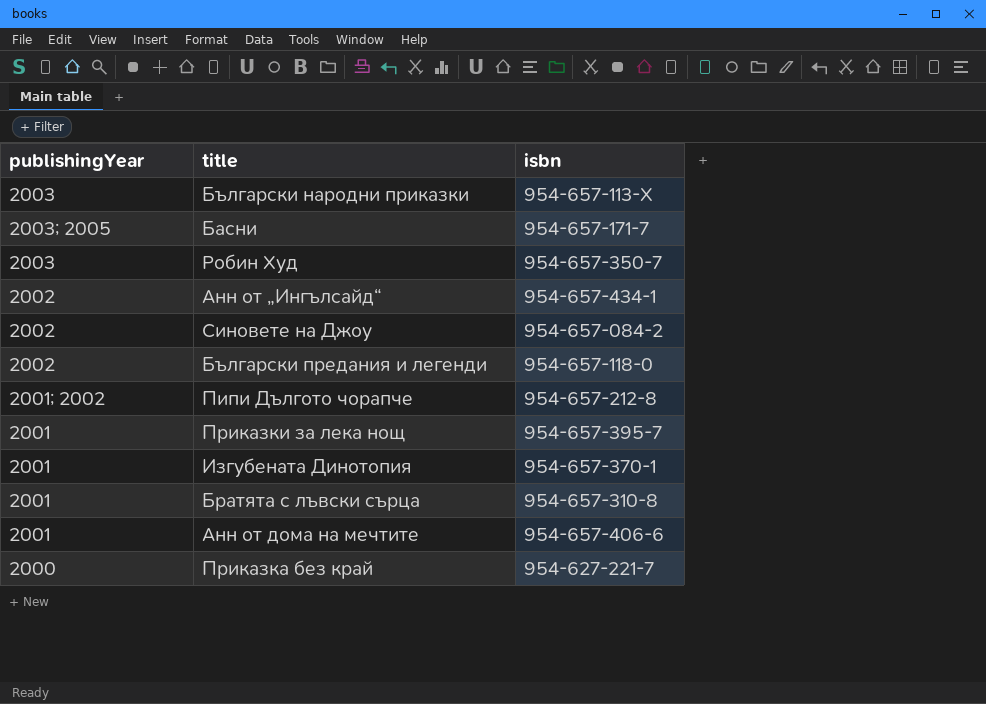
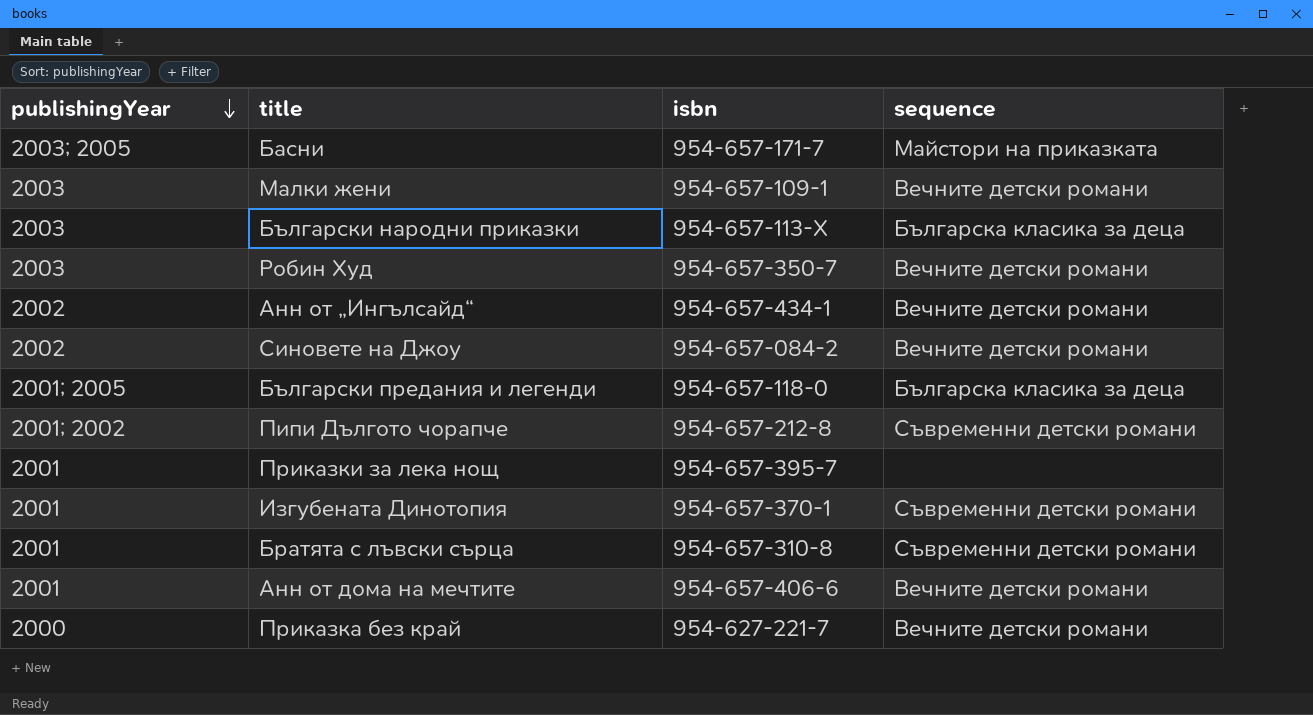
row order: none -> publishingYear descending
column sequence | position: none -> 4
row Малки жени: none -> 2003 | 954-657-109-1 | Вечните детски романи
Български предания и легенди | publishingYear: 2002 -> 2001; 2005

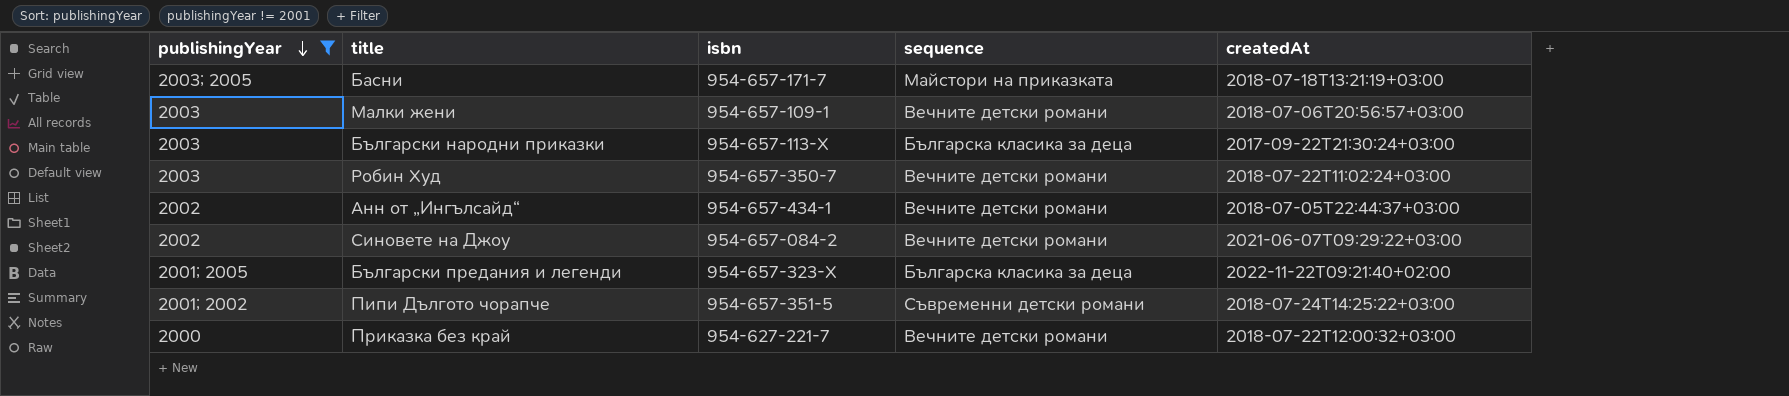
filter: none -> publishingYear != 2001
column createdAt | position: none -> 5
Български предания и легенди | isbn: 954-657-118-0 -> 954-657-323-X
Пипи Дългото чорапче | isbn: 954-657-212-8 -> 954-657-351-5

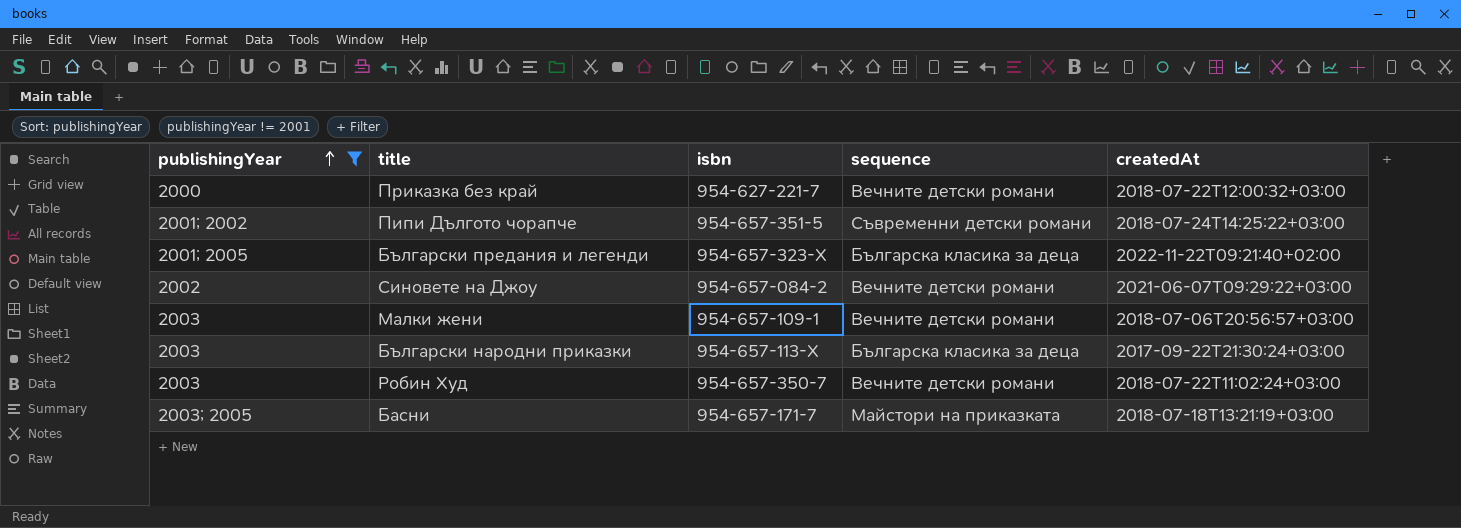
row order: publishingYear descending -> publishingYear ascending
row Анн от „Ингълсайд“: 2002 | 954-657-434-1 | Вечните детски романи | 2018-07-05T22:44:37+03:00 -> none

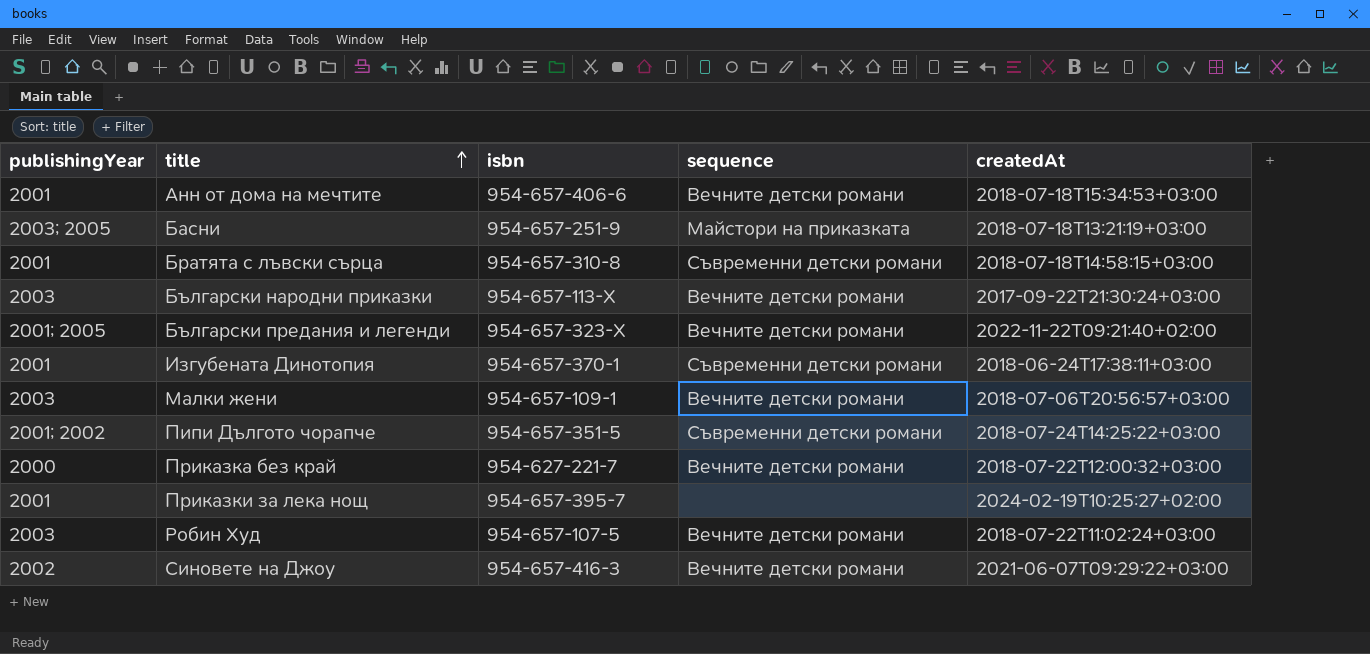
filter: publishingYear != 2001 -> none
row order: publishingYear ascending -> title ascending
Басни | isbn: 954-657-171-7 -> 954-657-251-9
Български народни приказки | sequence: Българска класика за деца -> Вечните детски романи
Български предания и легенди | sequence: Българска класика за деца -> Вечните детски романи
Робин Худ | isbn: 954-657-350-7 -> 954-657-107-5
Синовете на Джоу | isbn: 954-657-084-2 -> 954-657-416-3

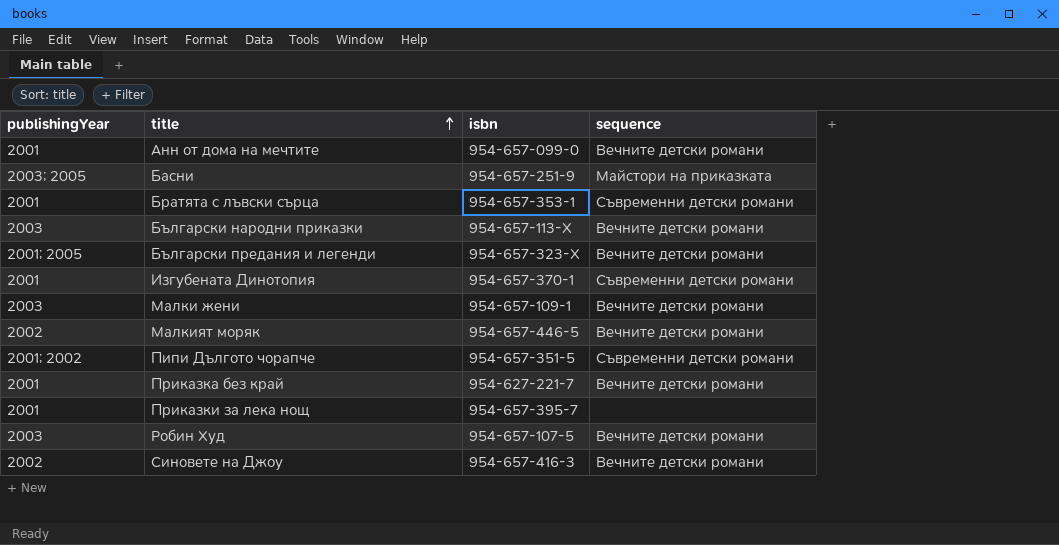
column createdAt | position: 5 -> none
Анн от дома на мечтите | isbn: 954-657-406-6 -> 954-657-099-0
Братята с лъвски сърца | isbn: 954-657-310-8 -> 954-657-353-1
row Малкият моряк: none -> 2002 | 954-657-446-5 | Вечните детски романи
Приказка без край | publishingYear: 2000 -> 2001

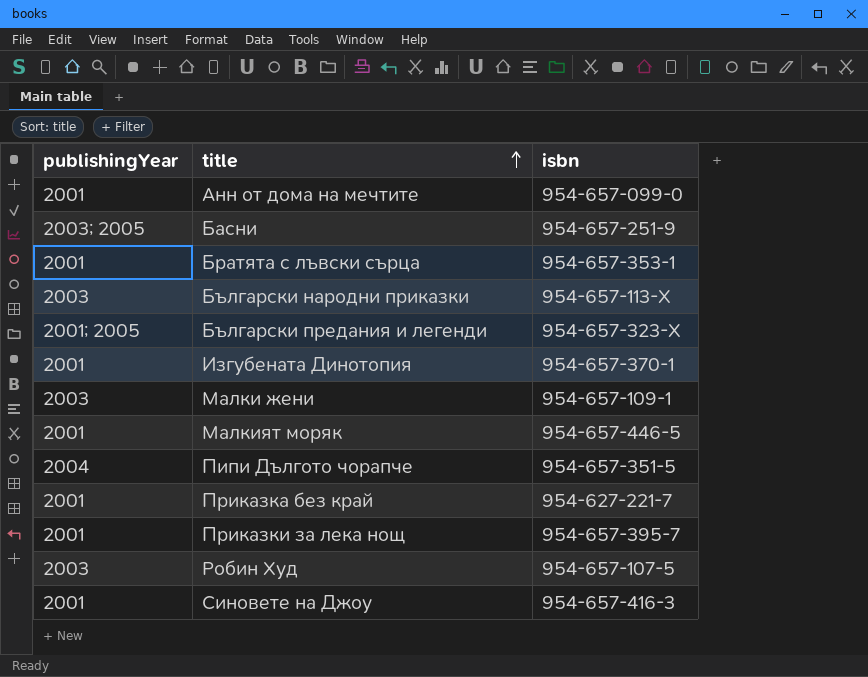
column sequence | position: 4 -> none
Малкият моряк | publishingYear: 2002 -> 2001
Пипи Дългото чорапче | publishingYear: 2001; 2002 -> 2004
Синовете на Джоу | publishingYear: 2002 -> 2001

